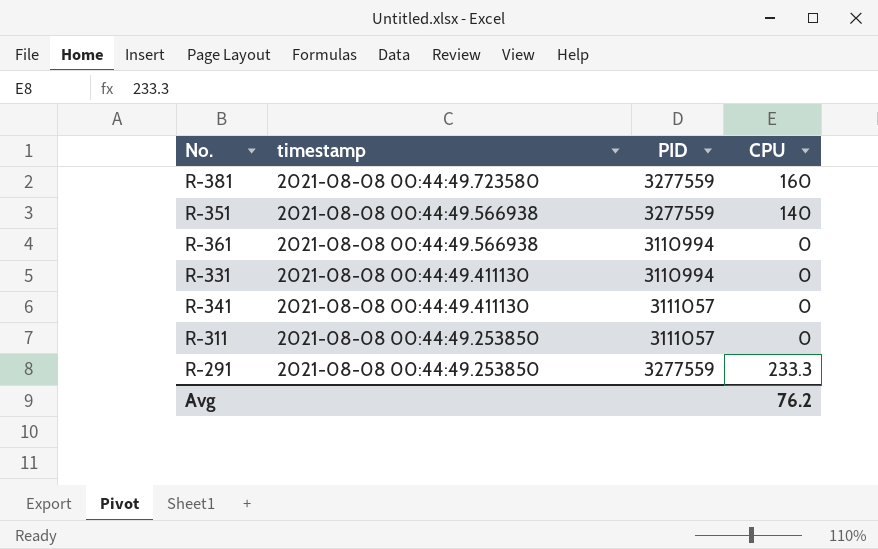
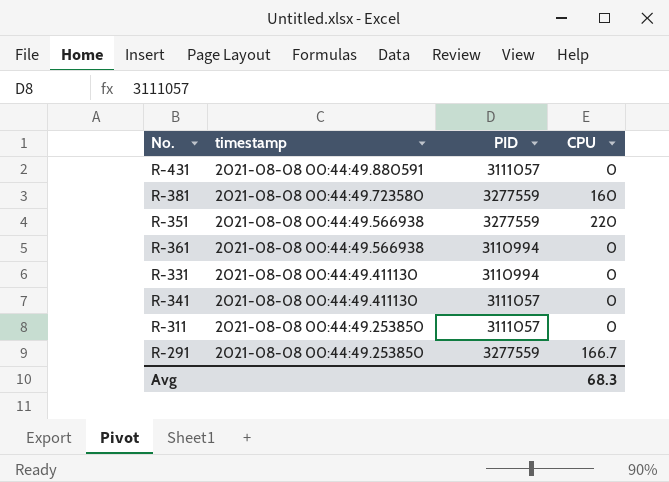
row R-431: none -> 2021-08-08 00:44:49.880591 | 3111057 | 0
R-351 | CPU: 140 -> 220
R-291 | CPU: 233.3 -> 166.7
Avg | CPU: 76.2 -> 68.3

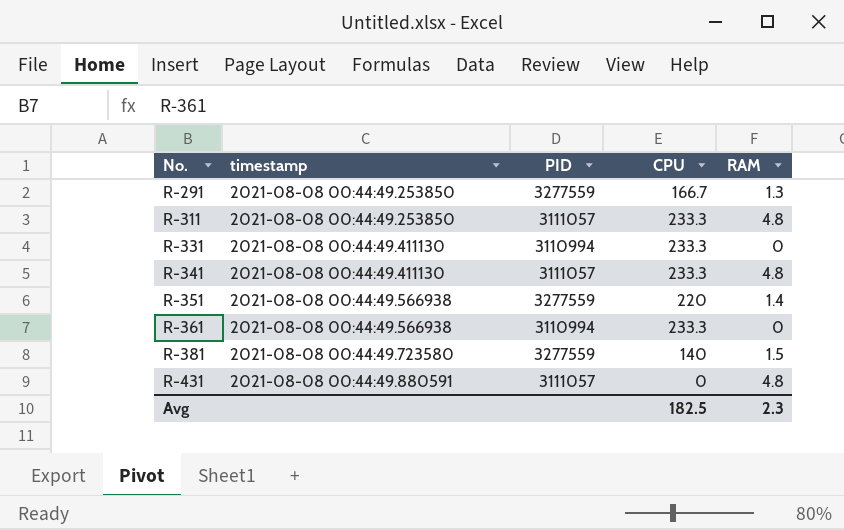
row order: timestamp descending -> No. ascending
column RAM | position: none -> 5
R-311 | CPU: 0 -> 233.3
R-331 | CPU: 0 -> 233.3
R-341 | CPU: 0 -> 233.3
R-361 | CPU: 0 -> 233.3
R-381 | CPU: 160 -> 140
Avg | CPU: 68.3 -> 182.5

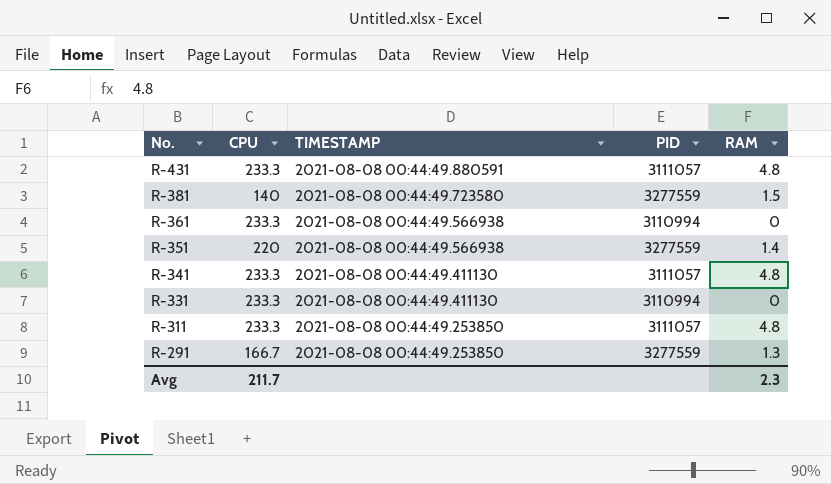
row order: No. ascending -> No. descending
column CPU | position: 4 -> 2
column name: timestamp -> TIMESTAMP
R-431 | CPU: 0 -> 233.3
Avg | CPU: 182.5 -> 211.7

